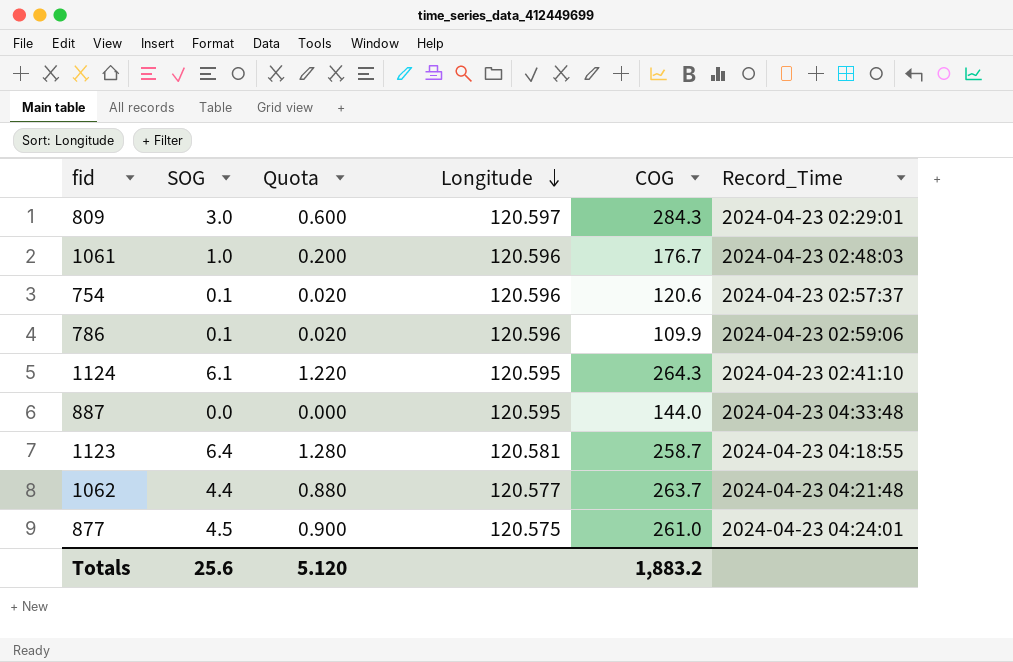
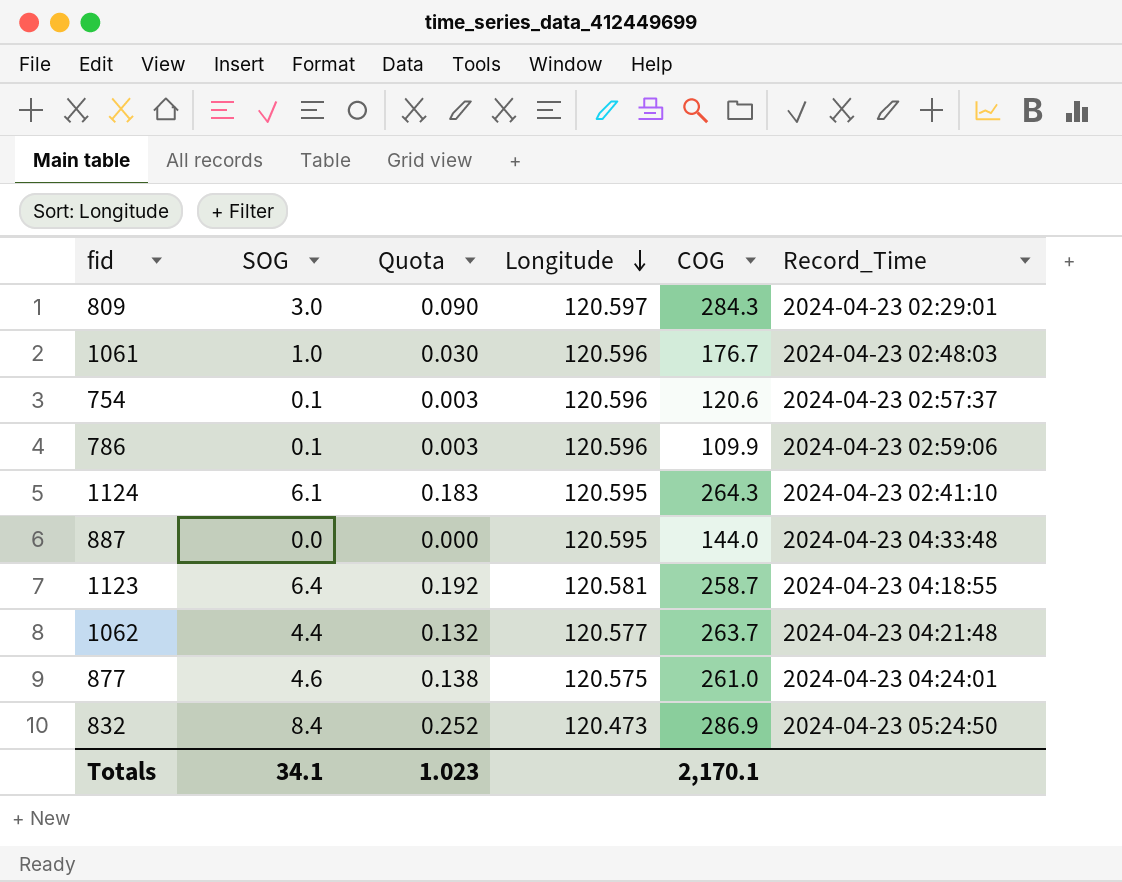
column Quota | formula: [SOG] * 0.2 -> [SOG] * 0.03
877 | SOG: 4.5 -> 4.6
row 832: none -> 8.4 | 0.252 | 120.473 | 286.9 | 2024-04-23 05:24:50
Totals | SOG: 25.6 -> 34.1
Totals | Quota: 5.120 -> 1.023
Totals | COG: 1,883.2 -> 2,170.1

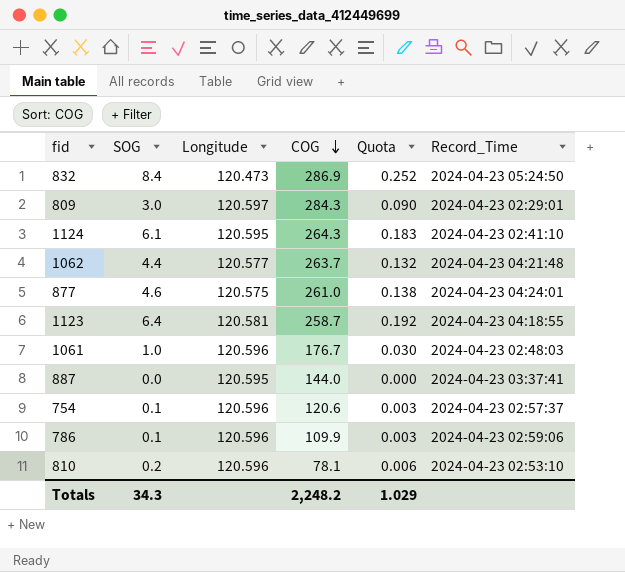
row order: Longitude descending -> COG descending
column Quota | position: 3 -> 5
887 | Record_Time: 2024-04-23 04:33:48 -> 2024-04-23 03:37:41
row 810: none -> 0.2 | 120.596 | 78.1 | 0.006 | 2024-04-23 02:53:10
Totals | SOG: 34.1 -> 34.3
Totals | COG: 2,170.1 -> 2,248.2
Totals | Quota: 1.023 -> 1.029

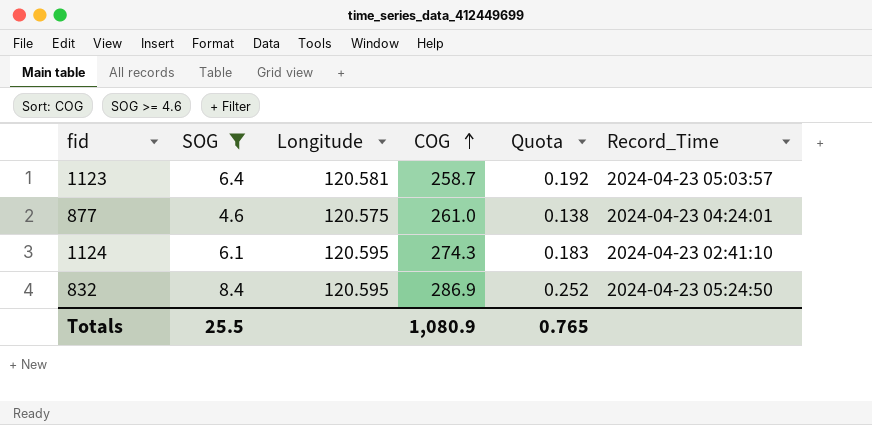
filter: none -> SOG >= 4.6
row order: COG descending -> COG ascending
1123 | Record_Time: 2024-04-23 04:18:55 -> 2024-04-23 05:03:57
1124 | COG: 264.3 -> 274.3
832 | Longitude: 120.473 -> 120.595
Totals | SOG: 34.3 -> 25.5
Totals | COG: 2,248.2 -> 1,080.9
Totals | Quota: 1.029 -> 0.765

